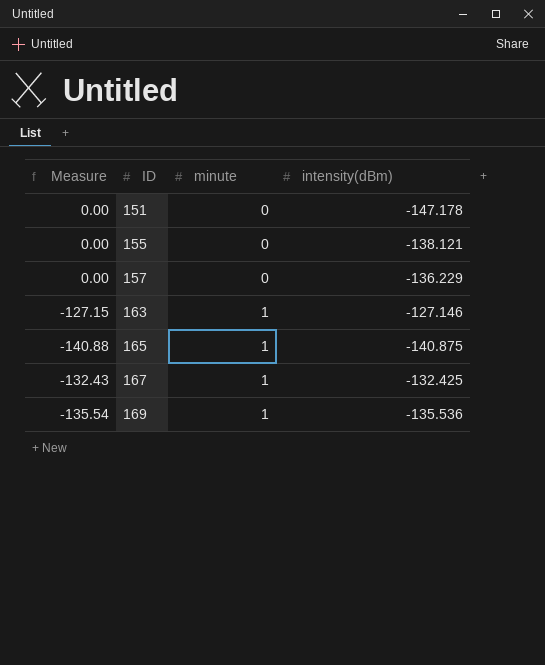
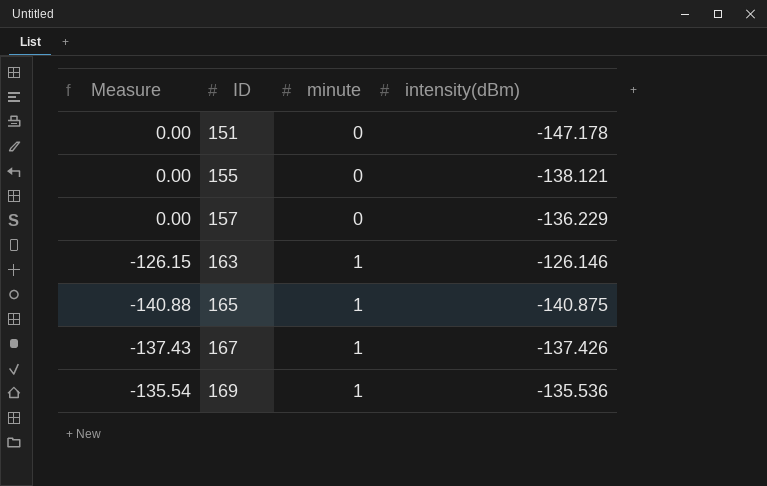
163 | Measure: -127.15 -> -126.15
163 | intensity(dBm): -127.146 -> -126.146
167 | Measure: -132.43 -> -137.43
167 | intensity(dBm): -132.425 -> -137.426

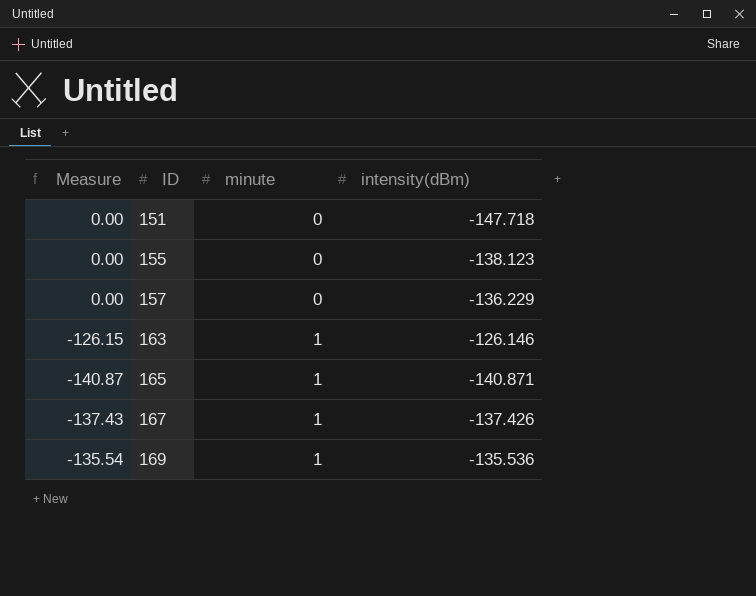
151 | intensity(dBm): -147.178 -> -147.718
155 | intensity(dBm): -138.121 -> -138.123
165 | Measure: -140.88 -> -140.87
165 | intensity(dBm): -140.875 -> -140.871

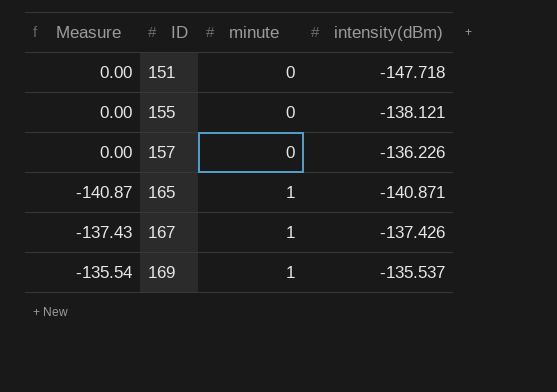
row 163: -126.15 | 1 | -126.146 -> none
155 | intensity(dBm): -138.123 -> -138.121
157 | intensity(dBm): -136.229 -> -136.226
169 | intensity(dBm): -135.536 -> -135.537

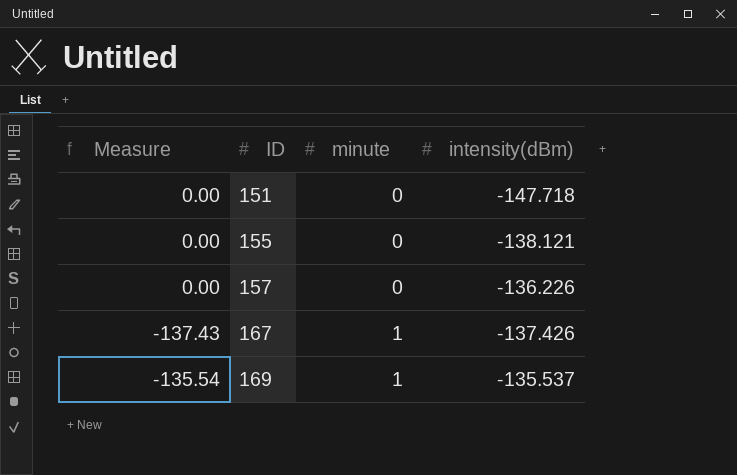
row 165: -140.87 | 1 | -140.871 -> none

